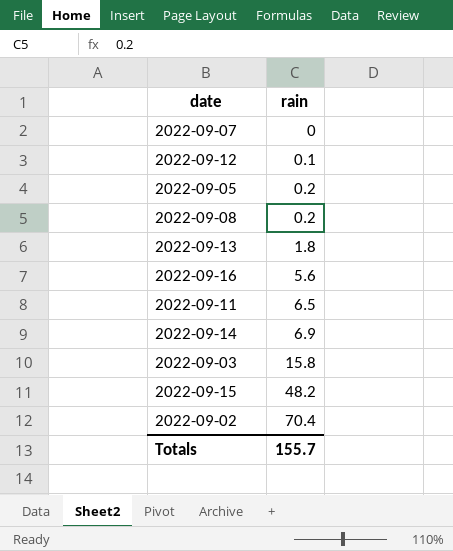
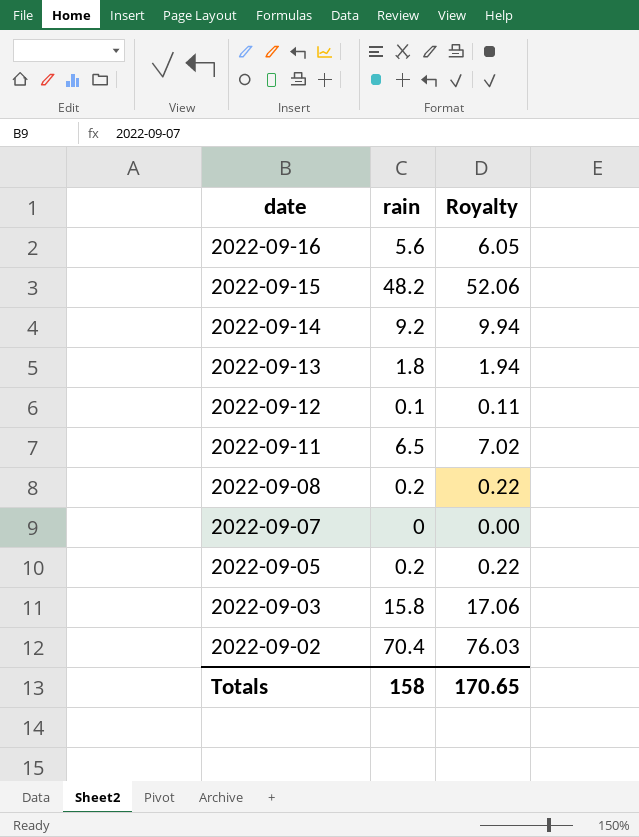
row order: rain ascending -> date descending
column Royalty | formula: none -> [rain] * 1.08
2022-09-14 | rain: 6.9 -> 9.2
Totals | rain: 155.7 -> 158

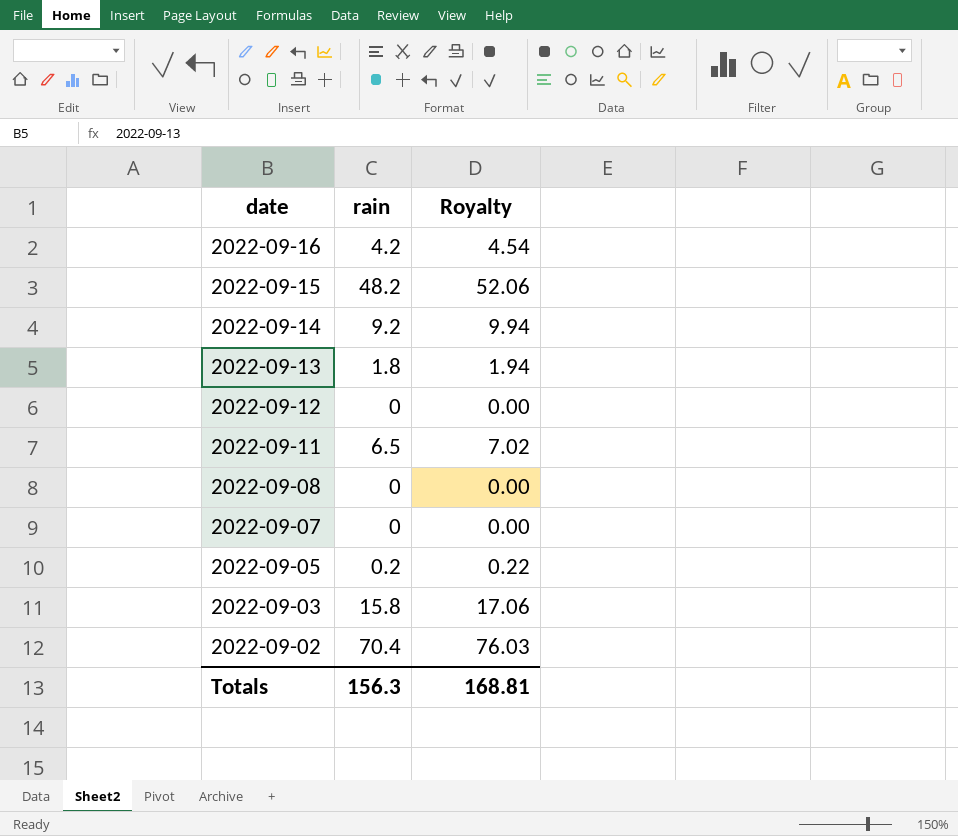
2022-09-16 | rain: 5.6 -> 4.2
2022-09-16 | Royalty: 6.05 -> 4.54
2022-09-12 | rain: 0.1 -> 0
2022-09-12 | Royalty: 0.11 -> 0.00
2022-09-08 | rain: 0.2 -> 0
2022-09-08 | Royalty: 0.22 -> 0.00
Totals | rain: 158 -> 156.3
Totals | Royalty: 170.65 -> 168.81

